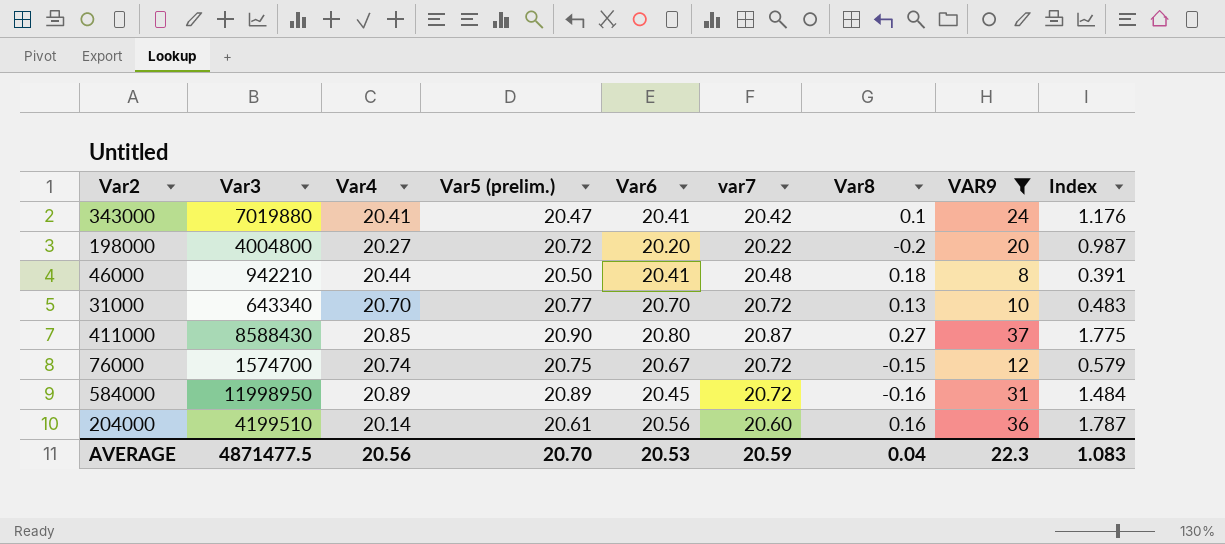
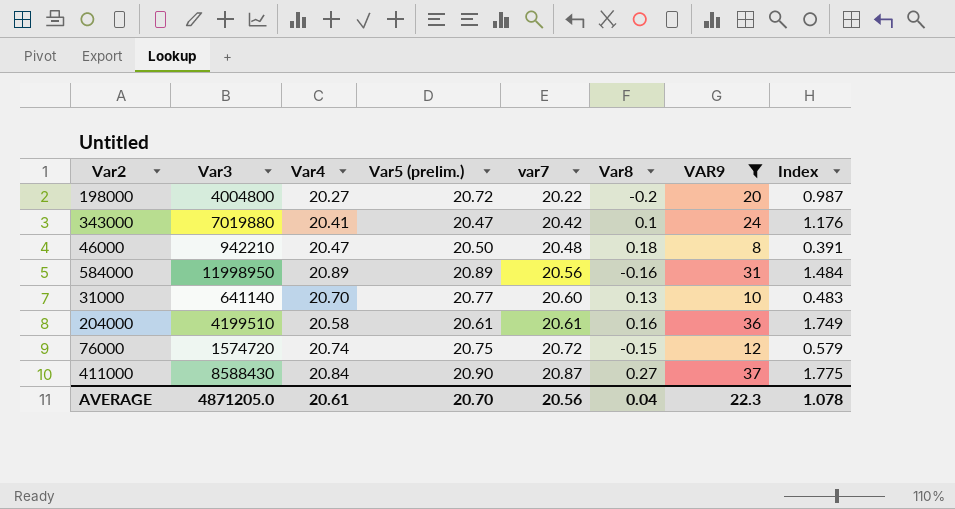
row order: none -> var7 ascending
column Var6 | position: 5 -> none
46000 | Var4: 20.44 -> 20.47
584000 | var7: 20.72 -> 20.56
31000 | Var3: 643340 -> 641140
31000 | var7: 20.72 -> 20.60
204000 | Var4: 20.14 -> 20.58
204000 | var7: 20.60 -> 20.61
204000 | Index: 1.787 -> 1.749
76000 | Var3: 1574700 -> 1574720
411000 | Var4: 20.85 -> 20.84
AVERAGE | Var3: 4871477.5 -> 4871205.0
AVERAGE | Var4: 20.56 -> 20.61
AVERAGE | var7: 20.59 -> 20.56
AVERAGE | Index: 1.083 -> 1.078

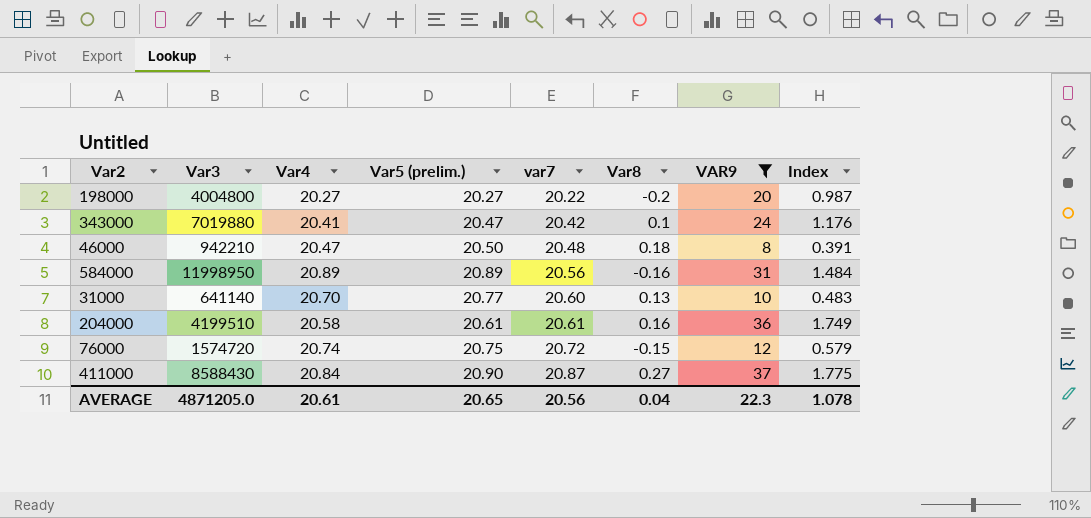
198000 | Var5 (prelim.): 20.72 -> 20.27
AVERAGE | Var5 (prelim.): 20.70 -> 20.65

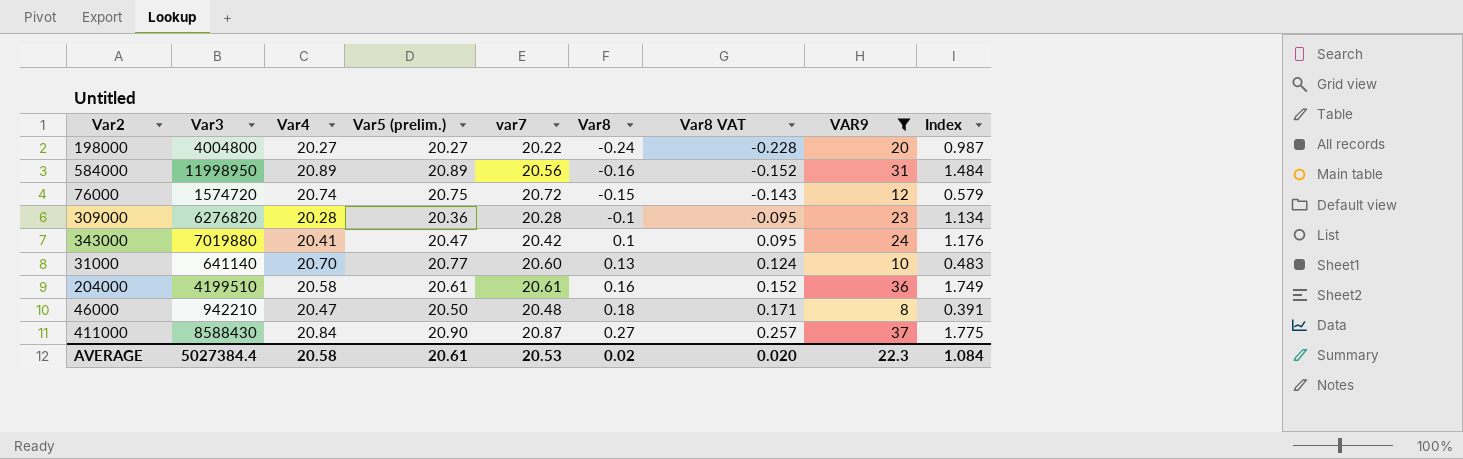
row order: var7 ascending -> Var8 ascending
column Var8 VAT | formula: none -> [Var8] * 0.95
198000 | Var8: -0.2 -> -0.24
row 309000: none -> 6276820 | 20.28 | 20.36 | 20.28 | -0.1 | -0.095 | 23 | 1.134
AVERAGE | Var3: 4871205.0 -> 5027384.4
AVERAGE | Var4: 20.61 -> 20.58
AVERAGE | Var5 (prelim.): 20.65 -> 20.61
AVERAGE | var7: 20.56 -> 20.53
AVERAGE | Var8: 0.04 -> 0.02
AVERAGE | Index: 1.078 -> 1.084

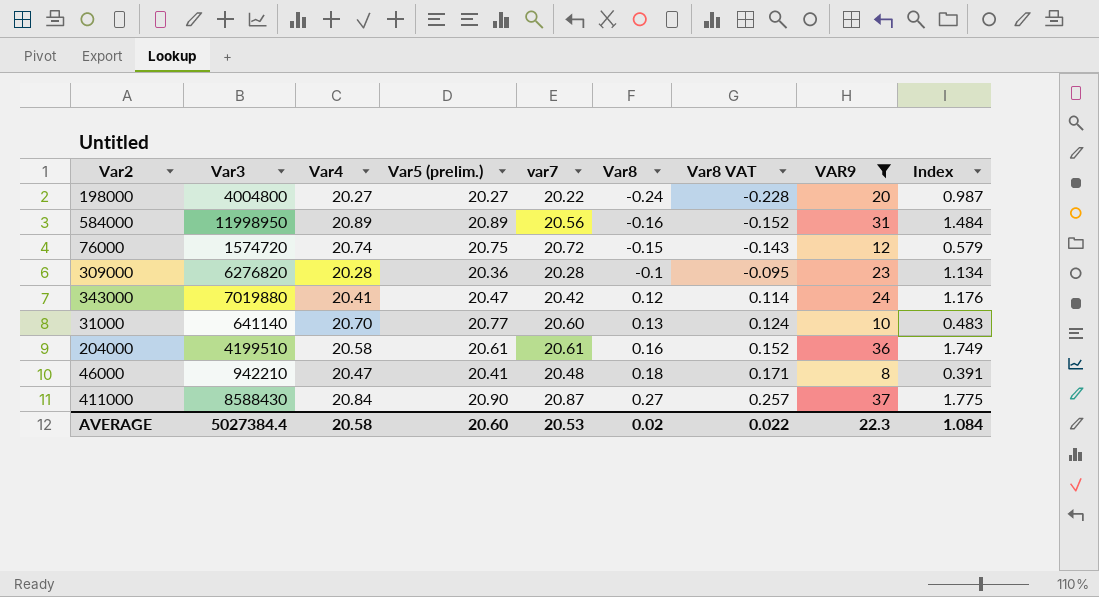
343000 | Var8: 0.1 -> 0.12
343000 | Var8 VAT: 0.095 -> 0.114
46000 | Var5 (prelim.): 20.50 -> 20.41
AVERAGE | Var5 (prelim.): 20.61 -> 20.60
AVERAGE | Var8 VAT: 0.020 -> 0.022

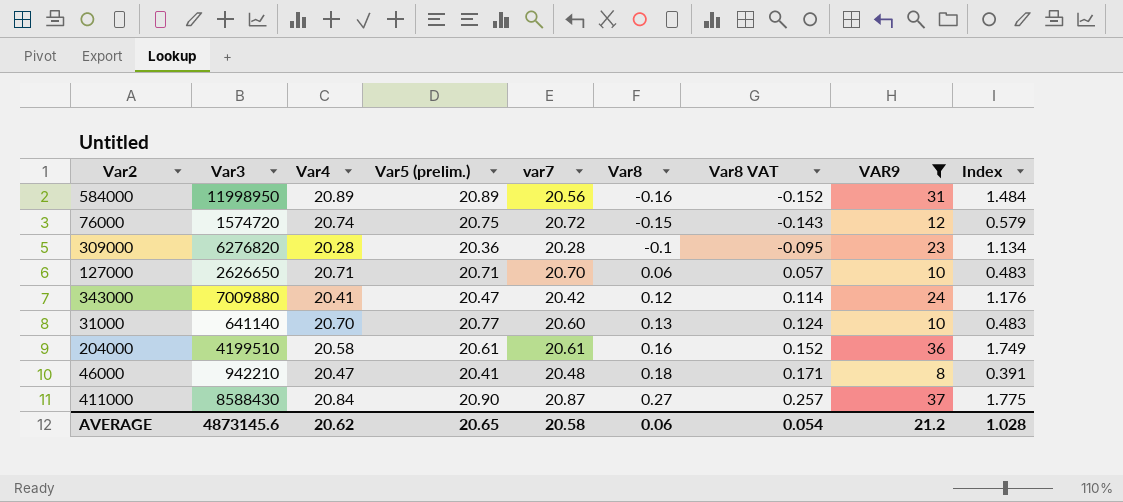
row 198000: 4004800 | 20.27 | 20.27 | 20.22 | -0.24 | -0.228 | 20 | 0.987 -> none
row 127000: none -> 2626650 | 20.71 | 20.71 | 20.70 | 0.06 | 0.057 | 10 | 0.483
343000 | Var3: 7019880 -> 7009880
AVERAGE | Var3: 5027384.4 -> 4873145.6
AVERAGE | Var4: 20.58 -> 20.62
AVERAGE | Var5 (prelim.): 20.60 -> 20.65
AVERAGE | var7: 20.53 -> 20.58
AVERAGE | Var8: 0.02 -> 0.06
AVERAGE | Var8 VAT: 0.022 -> 0.054
AVERAGE | VAR9: 22.3 -> 21.2
AVERAGE | Index: 1.084 -> 1.028

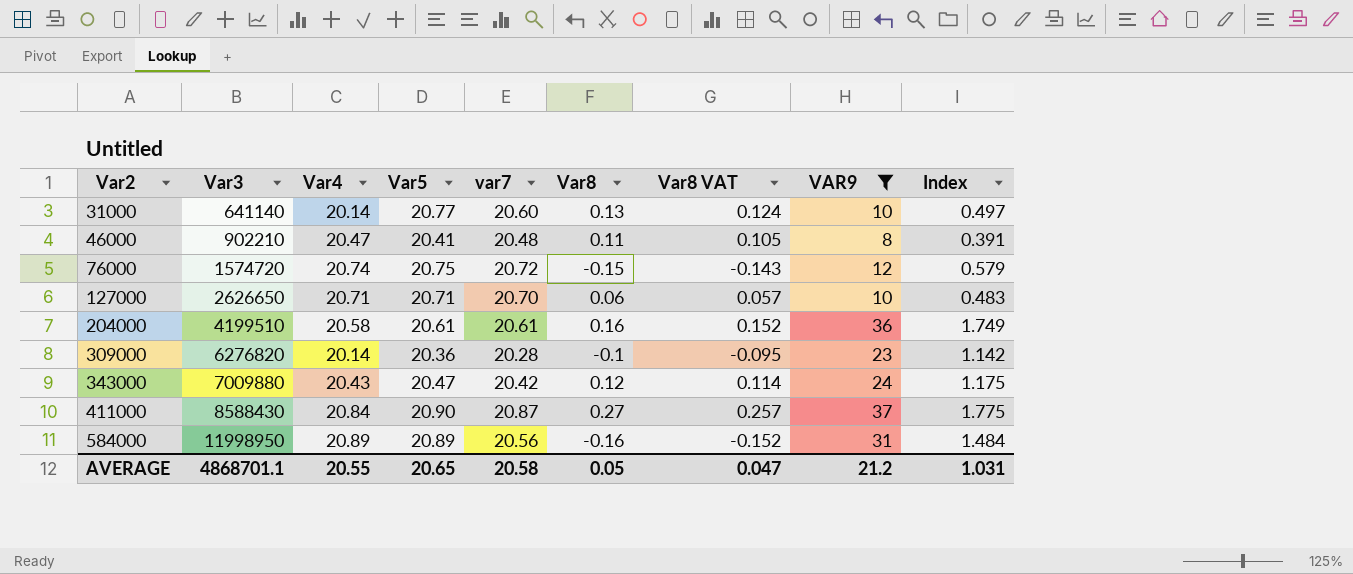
row order: Var8 ascending -> Var2 ascending
column name: Var5 (prelim.) -> Var5
31000 | Var4: 20.70 -> 20.14
31000 | Index: 0.483 -> 0.497
46000 | Var3: 942210 -> 902210
46000 | Var8: 0.18 -> 0.11
46000 | Var8 VAT: 0.171 -> 0.105
309000 | Var4: 20.28 -> 20.14
309000 | Index: 1.134 -> 1.142
343000 | Var4: 20.41 -> 20.43
343000 | Index: 1.176 -> 1.175
AVERAGE | Var3: 4873145.6 -> 4868701.1
AVERAGE | Var4: 20.62 -> 20.55
AVERAGE | Var8: 0.06 -> 0.05
AVERAGE | Var8 VAT: 0.054 -> 0.047
AVERAGE | Index: 1.028 -> 1.031

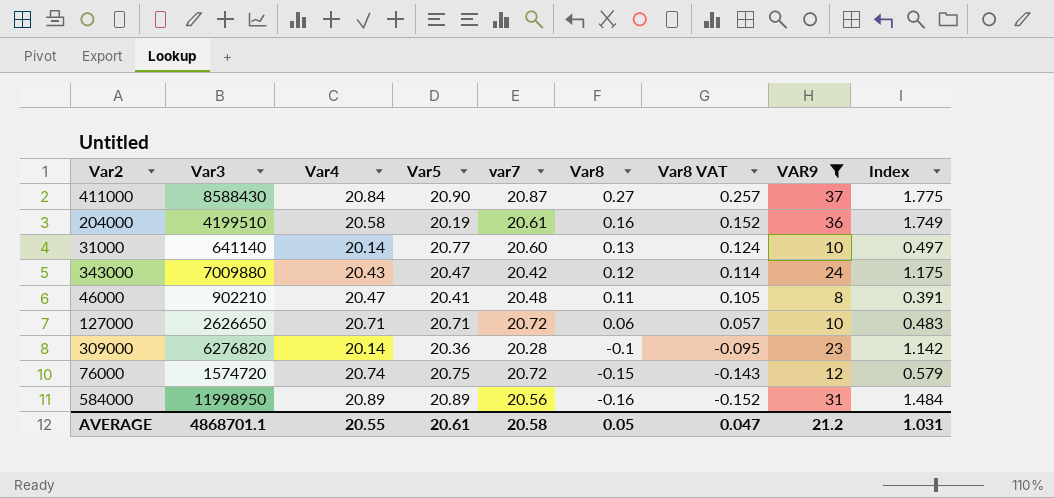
row order: Var2 ascending -> Var8 descending
204000 | Var5: 20.61 -> 20.19
127000 | var7: 20.70 -> 20.72
AVERAGE | Var5: 20.65 -> 20.61

